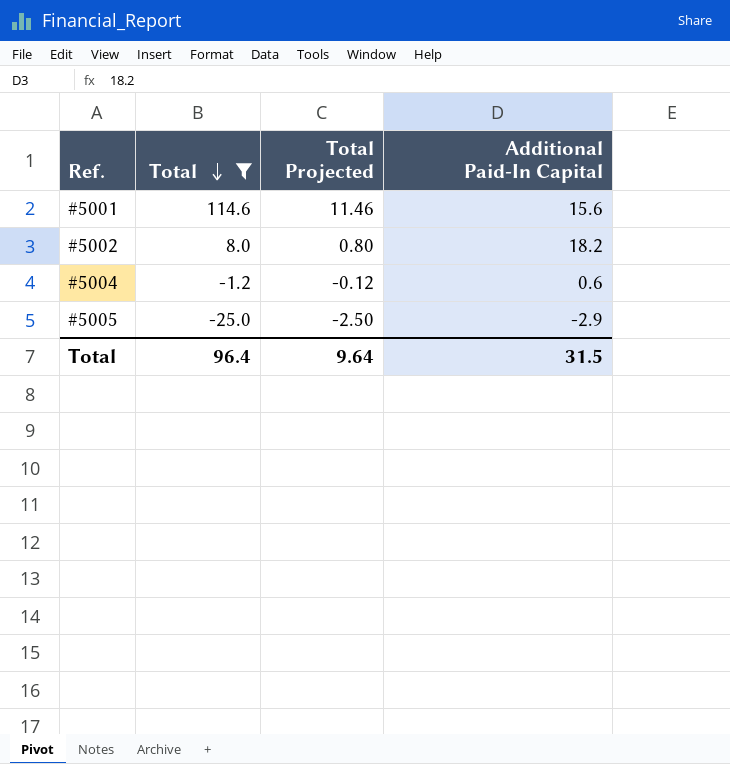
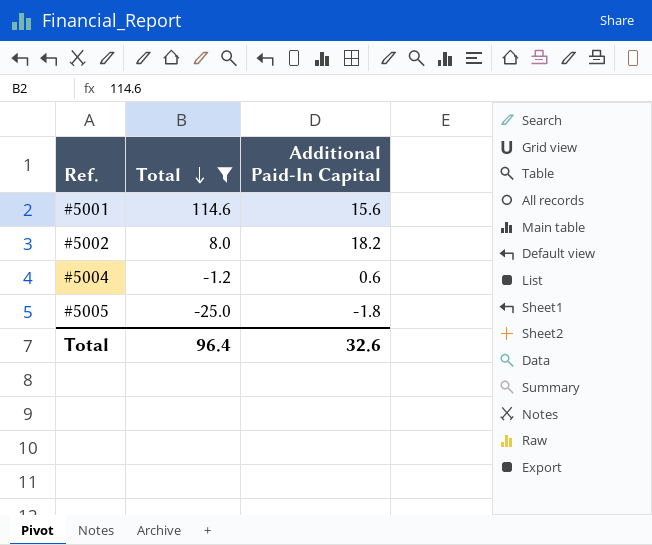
column Total Projected | formula: [Total] * 0.1 -> none
#5005 | Additional Paid-In Capital: -2.9 -> -1.8
Total | Additional Paid-In Capital: 31.5 -> 32.6

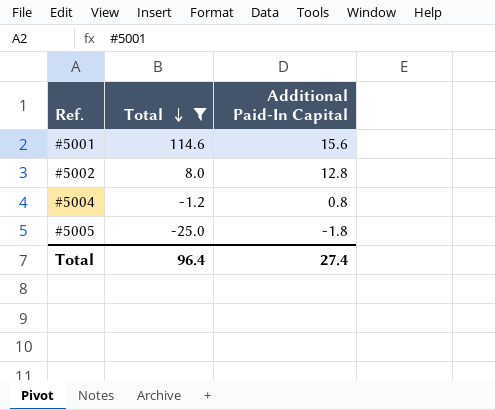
#5002 | Additional Paid-In Capital: 18.2 -> 12.8
#5004 | Additional Paid-In Capital: 0.6 -> 0.8
Total | Additional Paid-In Capital: 32.6 -> 27.4

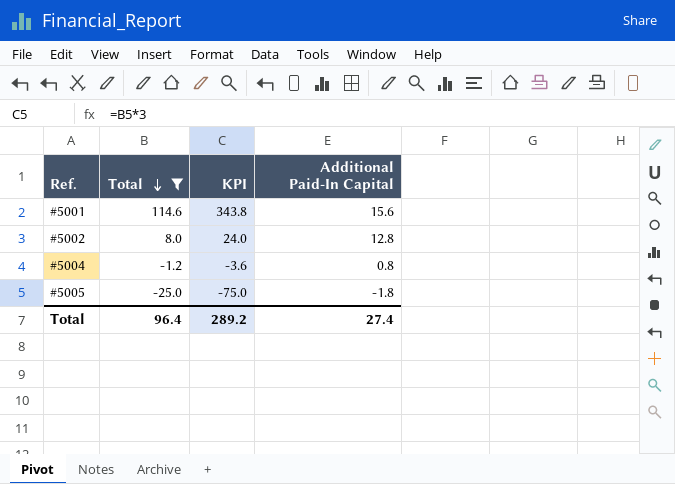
column KPI | formula: none -> [Total] * 3

